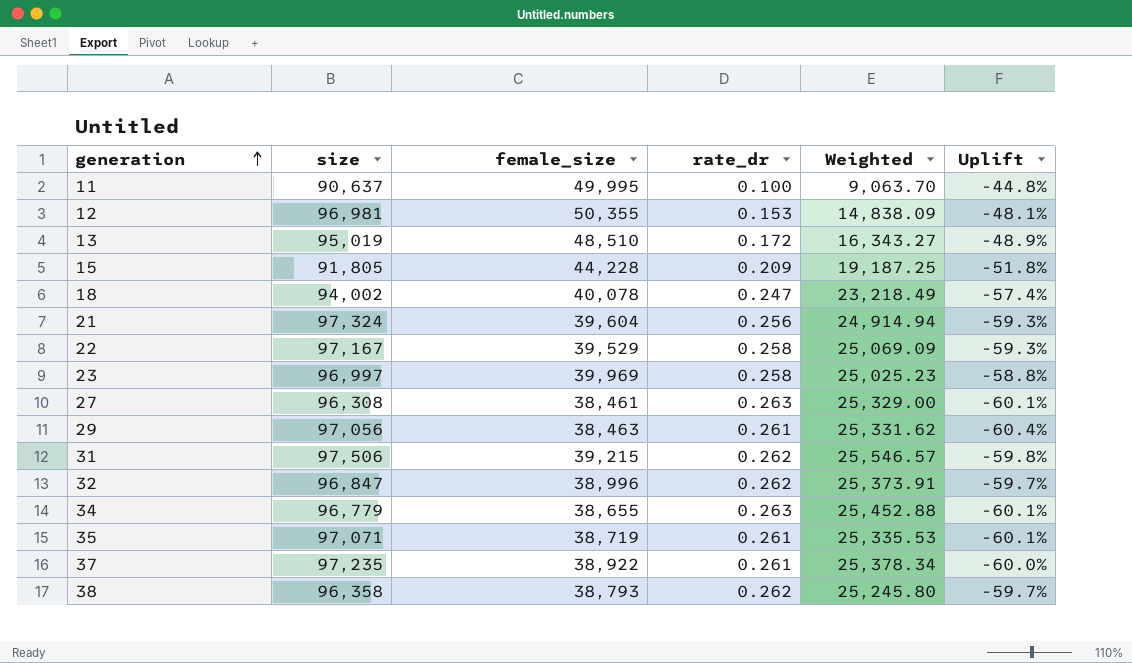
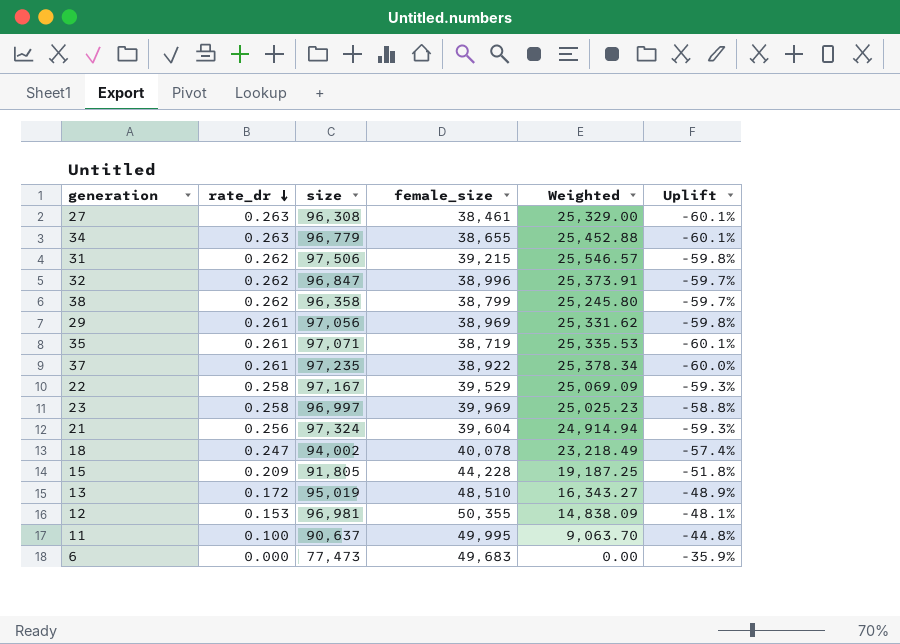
row order: generation ascending -> rate_dr descending
column rate_dr | position: 4 -> 2
38 | female_size: 38,793 -> 38,799
29 | female_size: 38,463 -> 38,969
29 | Uplift: -60.4% -> -59.8%
row 6: none -> 0.000 | 77,473 | 49,683 | 0.00 | -35.9%

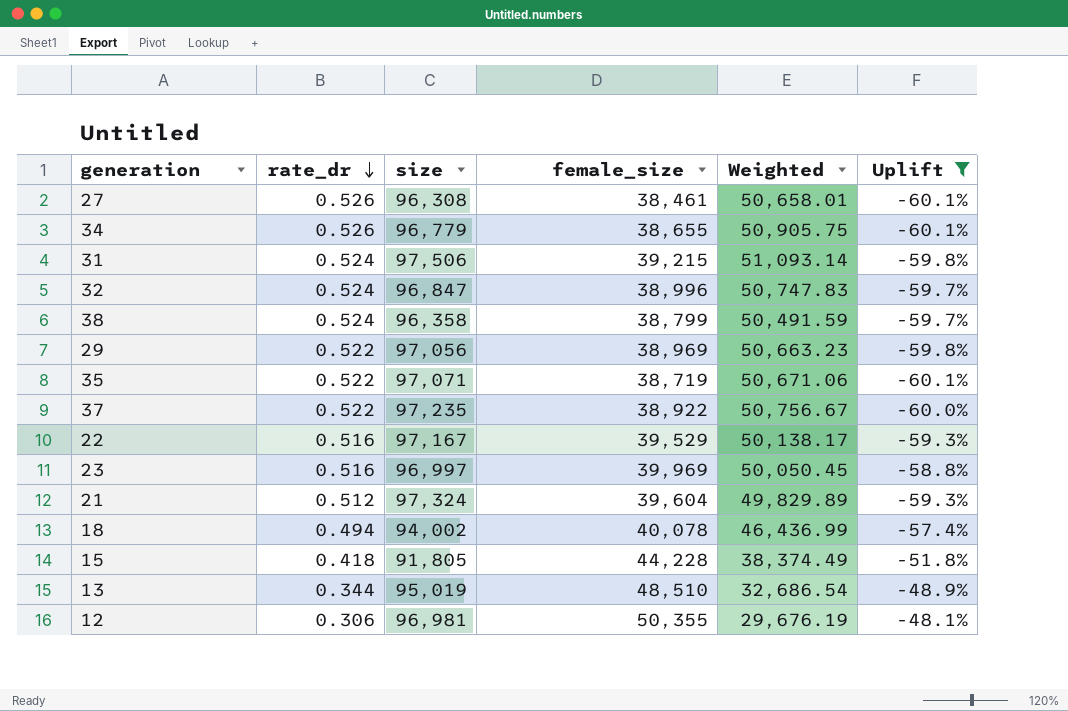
filter: none -> Uplift <= -48.1%
27 | rate_dr: 0.263 -> 0.526
27 | Weighted: 25,329.00 -> 50,658.01
34 | rate_dr: 0.263 -> 0.526
34 | Weighted: 25,452.88 -> 50,905.75
31 | rate_dr: 0.262 -> 0.524
31 | Weighted: 25,546.57 -> 51,093.14
32 | rate_dr: 0.262 -> 0.524
32 | Weighted: 25,373.91 -> 50,747.83
38 | rate_dr: 0.262 -> 0.524
38 | Weighted: 25,245.80 -> 50,491.59
29 | rate_dr: 0.261 -> 0.522
29 | Weighted: 25,331.62 -> 50,663.23
35 | rate_dr: 0.261 -> 0.522
35 | Weighted: 25,335.53 -> 50,671.06
37 | rate_dr: 0.261 -> 0.522
37 | Weighted: 25,378.34 -> 50,756.67
22 | rate_dr: 0.258 -> 0.516
22 | Weighted: 25,069.09 -> 50,138.17
23 | rate_dr: 0.258 -> 0.516
23 | Weighted: 25,025.23 -> 50,050.45
21 | rate_dr: 0.256 -> 0.512
21 | Weighted: 24,914.94 -> 49,829.89
18 | rate_dr: 0.247 -> 0.494
18 | Weighted: 23,218.49 -> 46,436.99
15 | rate_dr: 0.209 -> 0.418
15 | Weighted: 19,187.25 -> 38,374.49
13 | rate_dr: 0.172 -> 0.344
13 | Weighted: 16,343.27 -> 32,686.54
12 | rate_dr: 0.153 -> 0.306
12 | Weighted: 14,838.09 -> 29,676.19

